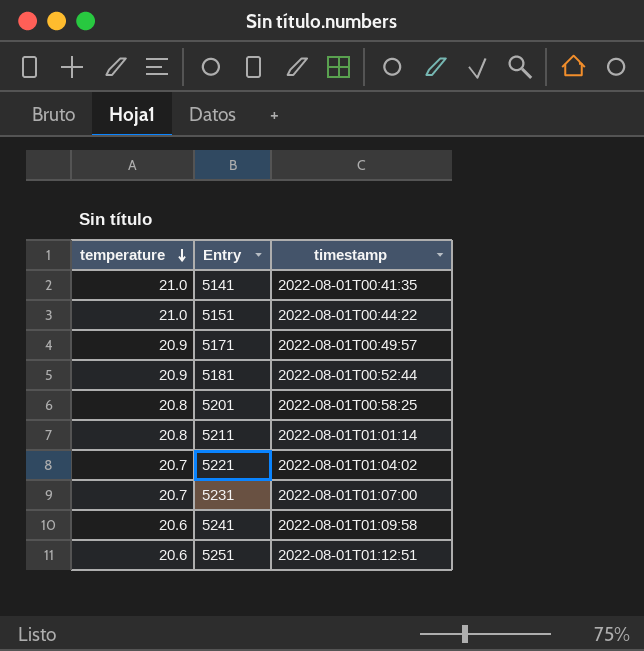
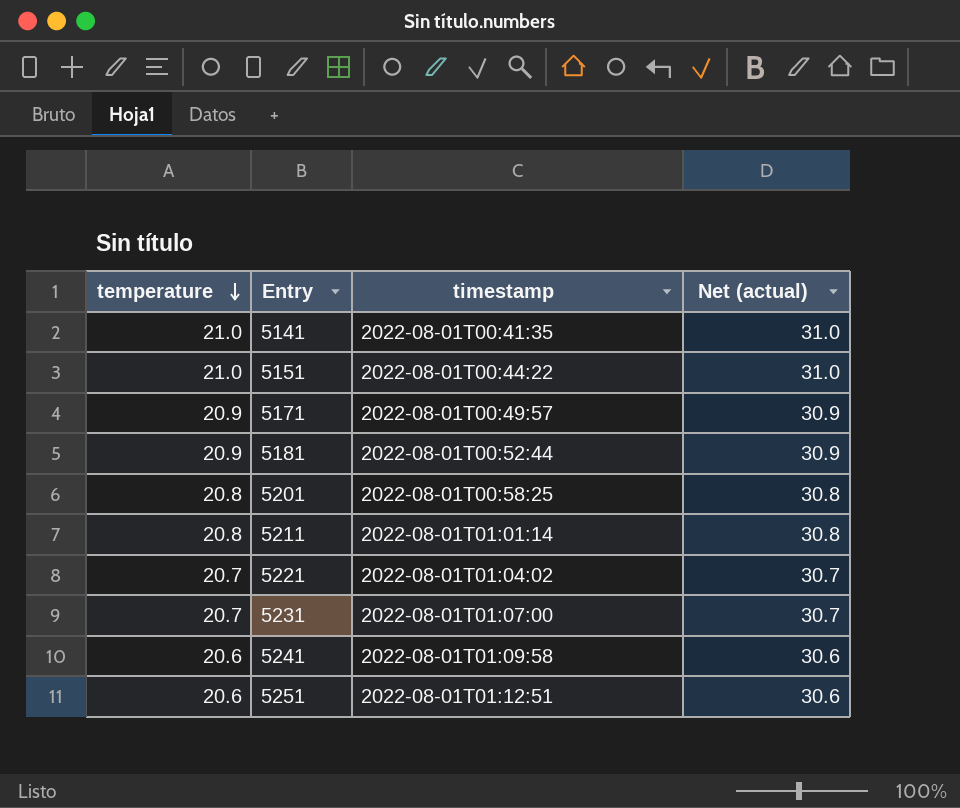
column Net (actual) | formula: none -> [temperature] + 10

